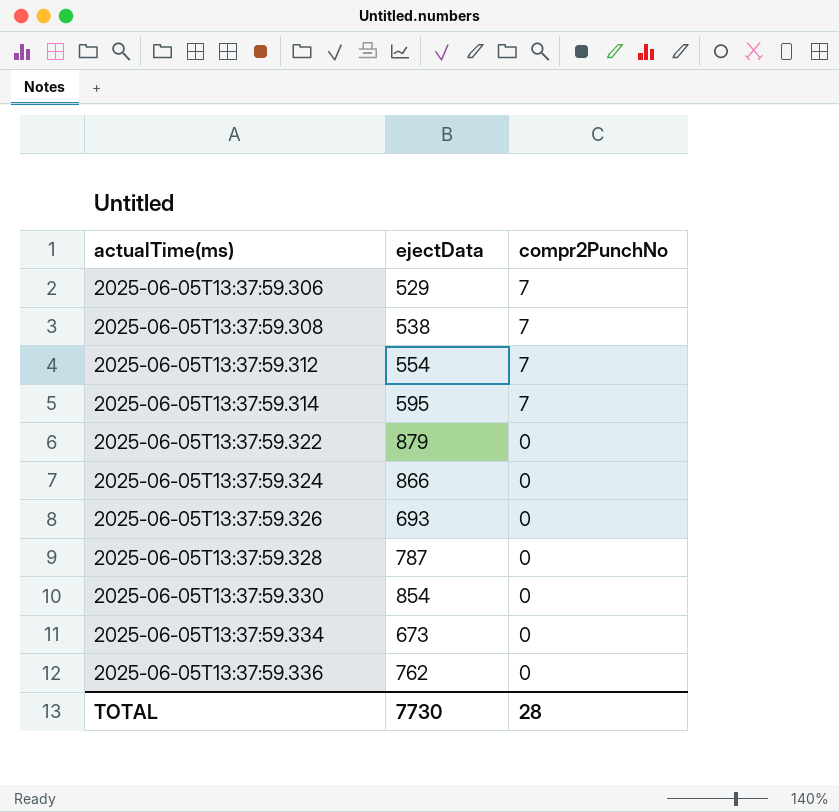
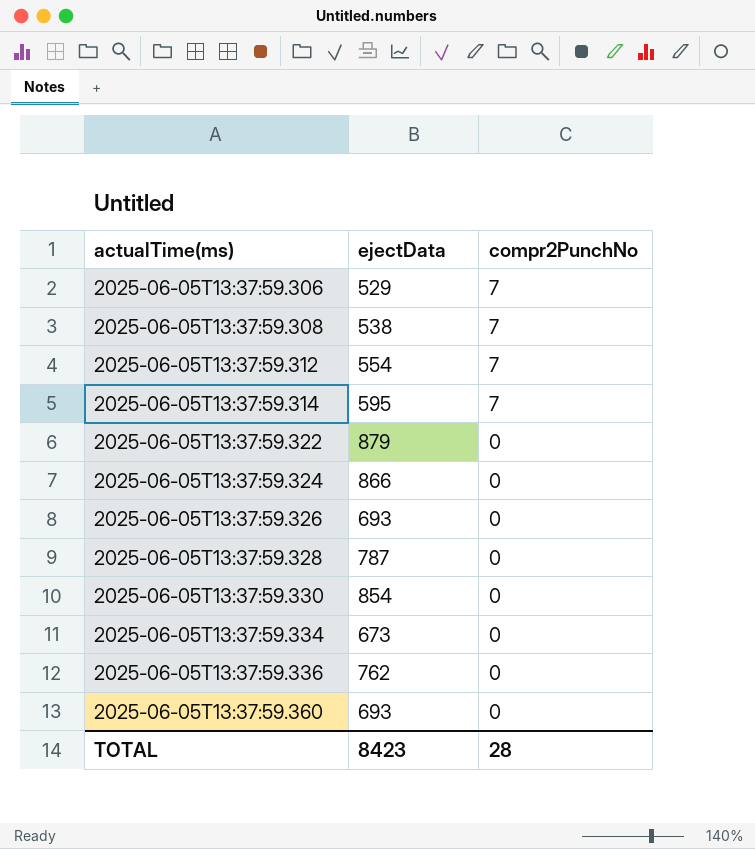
row 2025-06-05T13:37:59.360: none -> 693 | 0
TOTAL | ejectData: 7730 -> 8423

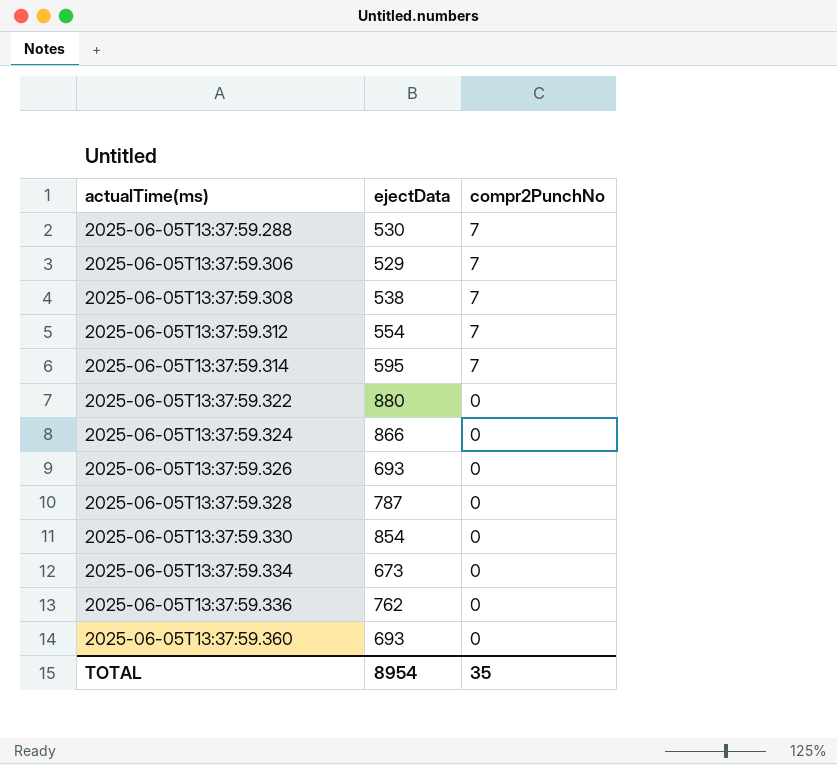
row 2025-06-05T13:37:59.288: none -> 530 | 7
2025-06-05T13:37:59.322 | ejectData: 879 -> 880
TOTAL | ejectData: 8423 -> 8954
TOTAL | compr2PunchNo: 28 -> 35

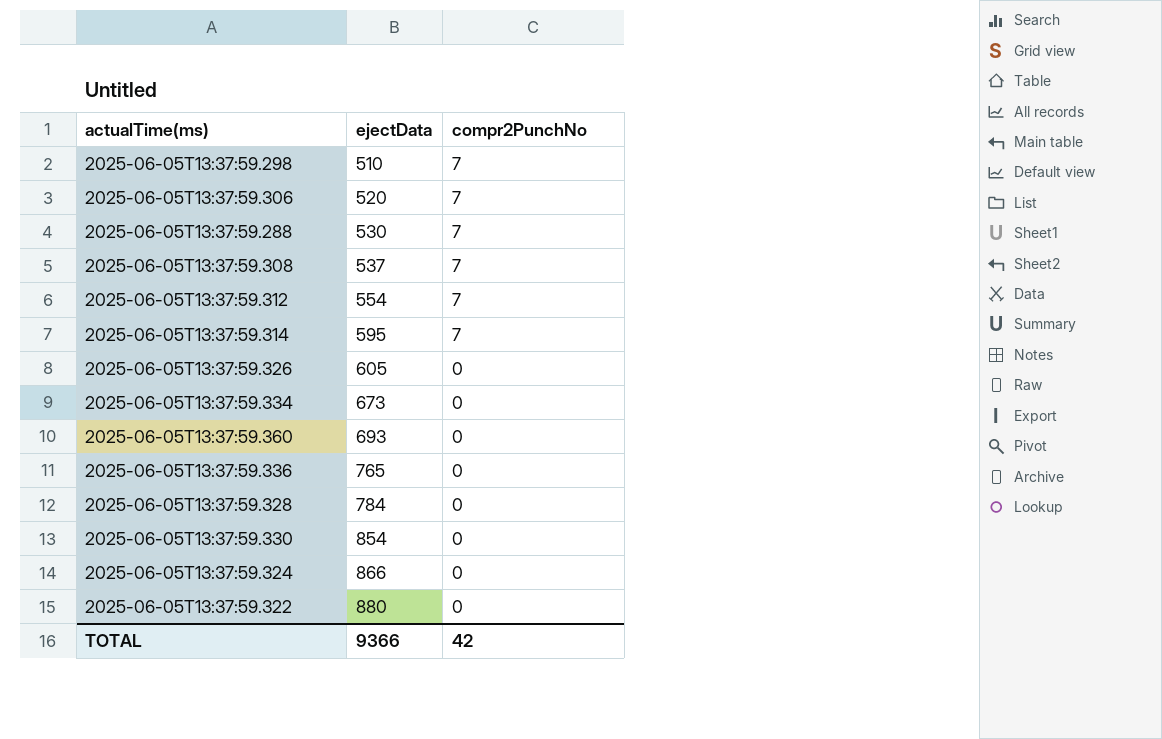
row order: actualTime(ms) ascending -> ejectData ascending
row 2025-06-05T13:37:59.298: none -> 510 | 7
2025-06-05T13:37:59.306 | ejectData: 529 -> 520
2025-06-05T13:37:59.308 | ejectData: 538 -> 537
2025-06-05T13:37:59.326 | ejectData: 693 -> 605
2025-06-05T13:37:59.336 | ejectData: 762 -> 765
2025-06-05T13:37:59.328 | ejectData: 787 -> 784
TOTAL | ejectData: 8954 -> 9366
TOTAL | compr2PunchNo: 35 -> 42

